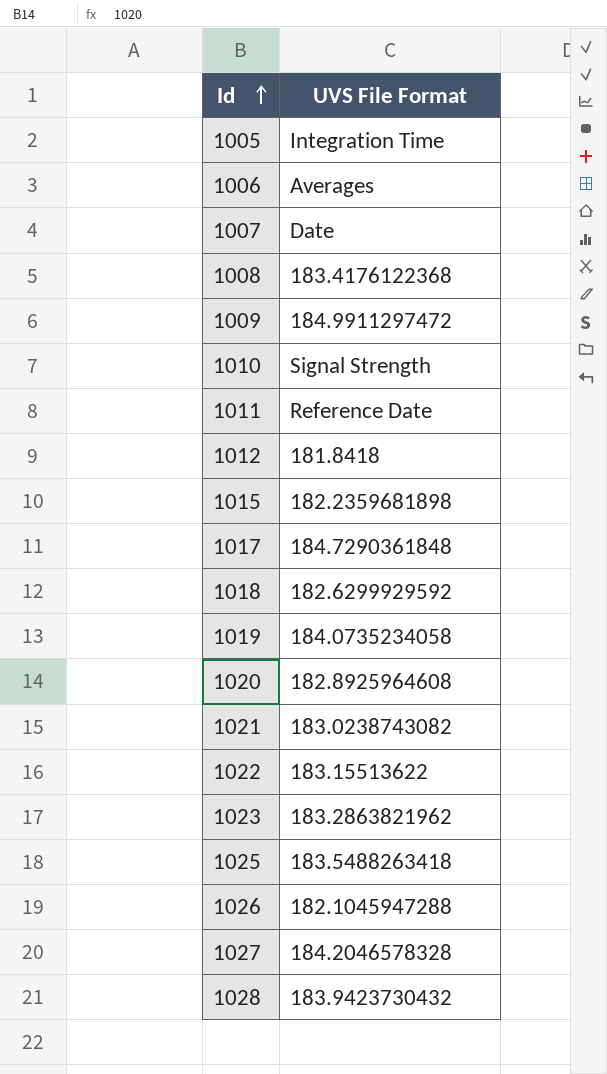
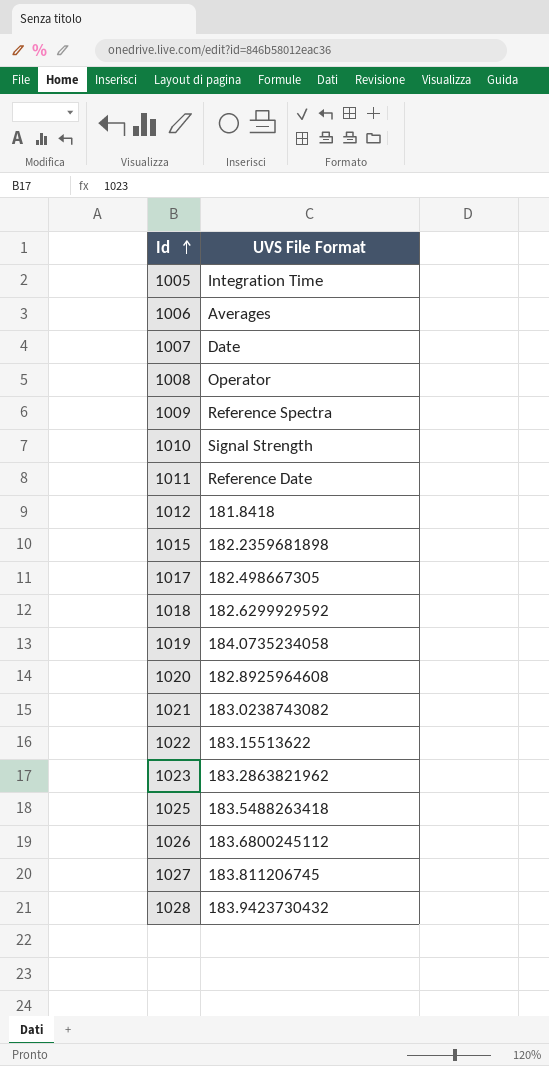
1008 | UVS File Format: 183.4176122368 -> Operator
1009 | UVS File Format: 184.9911297472 -> Reference Spectra
1017 | UVS File Format: 184.7290361848 -> 182.498667305
1026 | UVS File Format: 182.1045947288 -> 183.6800245112
1027 | UVS File Format: 184.2046578328 -> 183.811206745

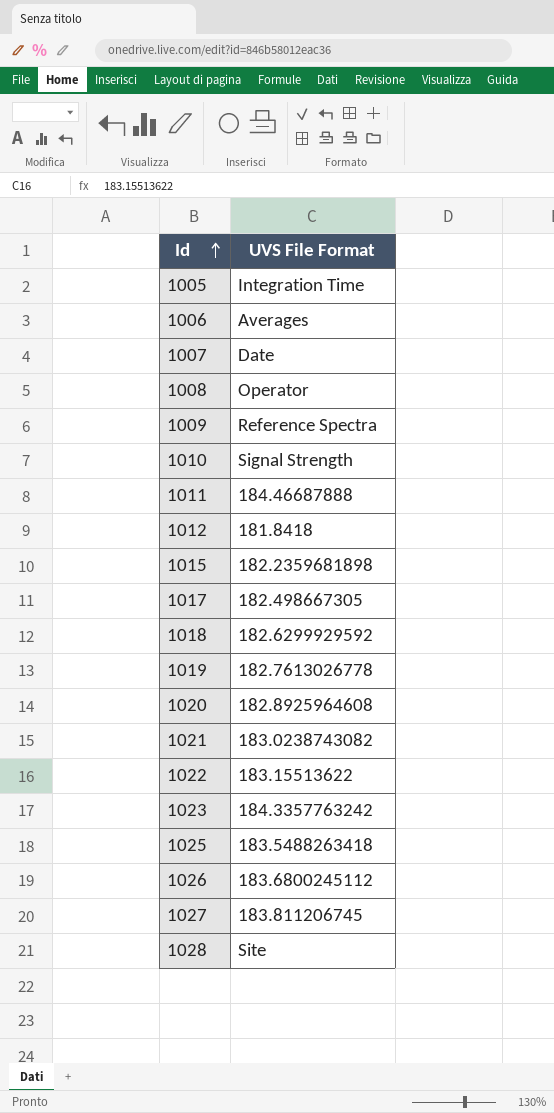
1011 | UVS File Format: Reference Date -> 184.46687888
1019 | UVS File Format: 184.0735234058 -> 182.7613026778
1023 | UVS File Format: 183.2863821962 -> 184.3357763242
1028 | UVS File Format: 183.9423730432 -> Site

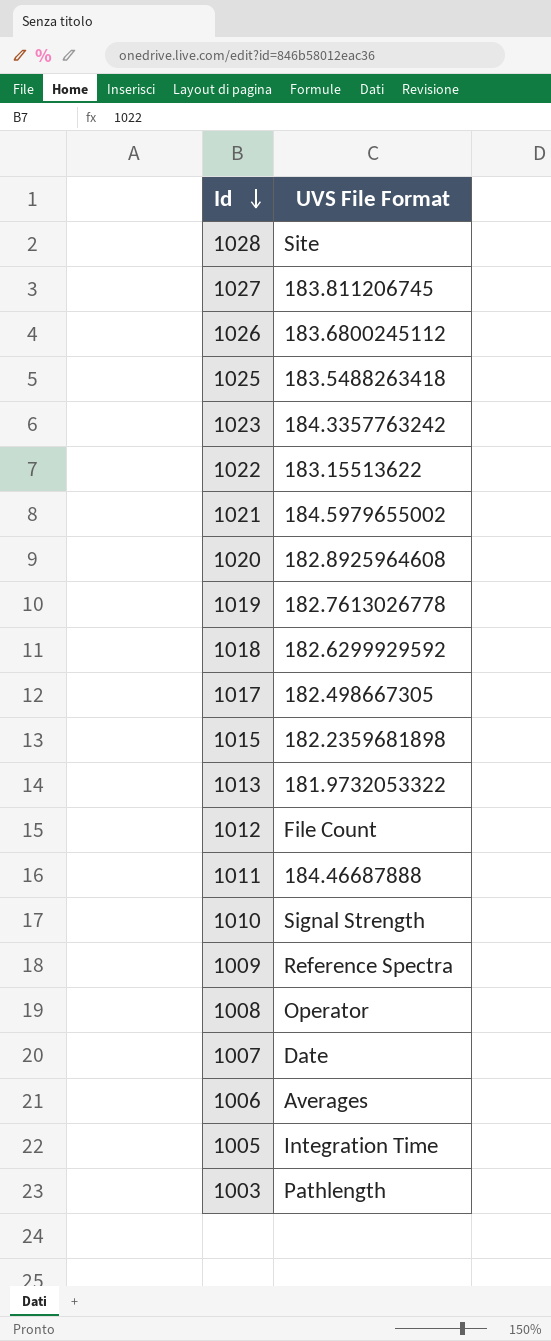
row order: Id ascending -> Id descending
1021 | UVS File Format: 183.0238743082 -> 184.5979655002
row 1013: none -> 181.9732053322
1012 | UVS File Format: 181.8418 -> File Count
row 1003: none -> Pathlength

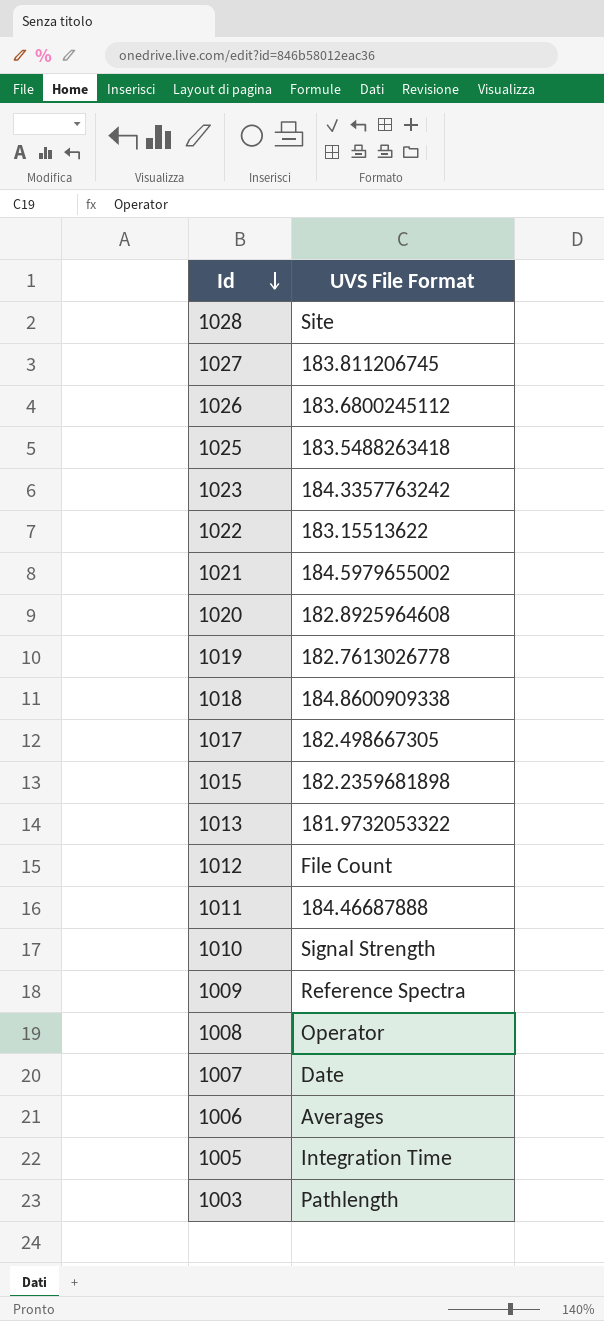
1018 | UVS File Format: 182.6299929592 -> 184.8600909338

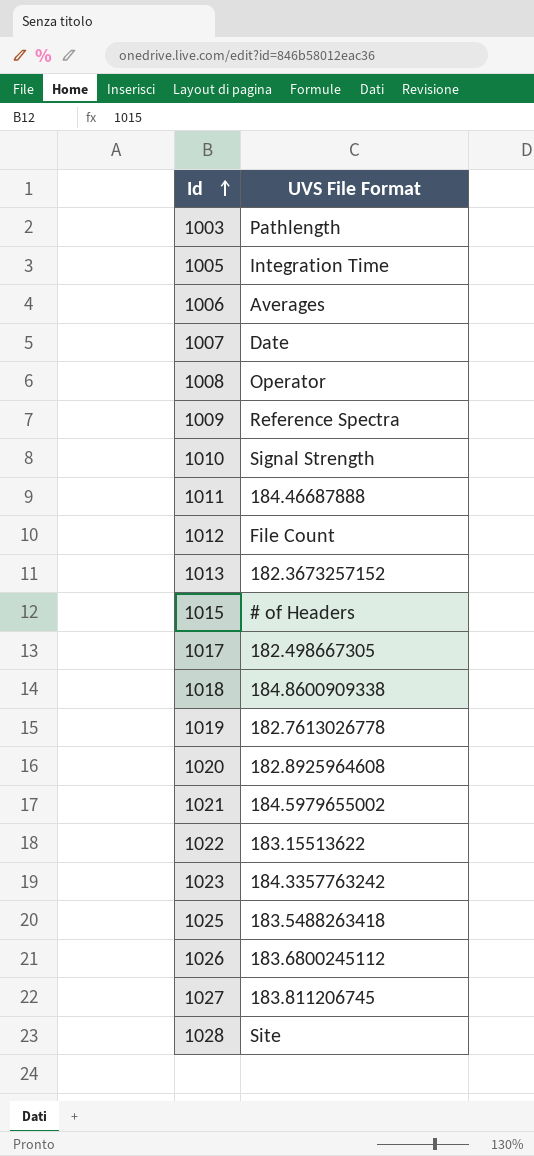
row order: Id descending -> Id ascending
1013 | UVS File Format: 181.9732053322 -> 182.3673257152
1015 | UVS File Format: 182.2359681898 -> # of Headers

